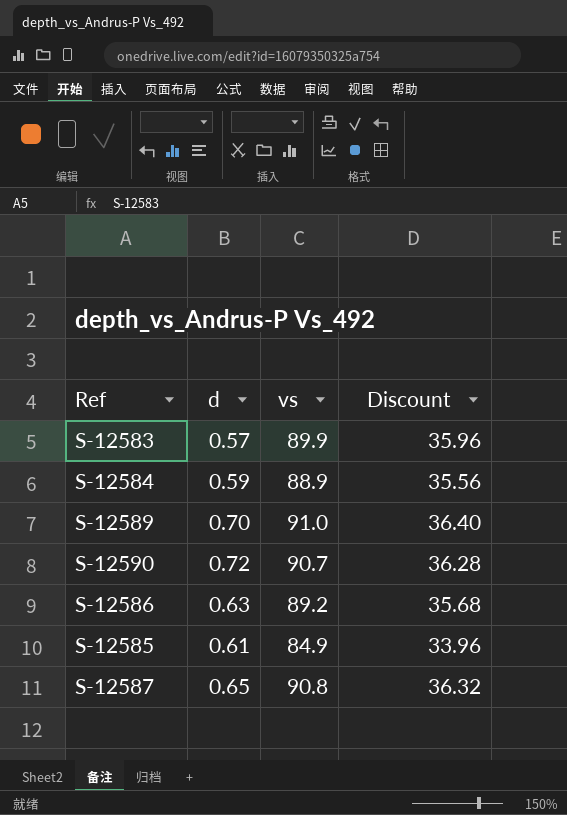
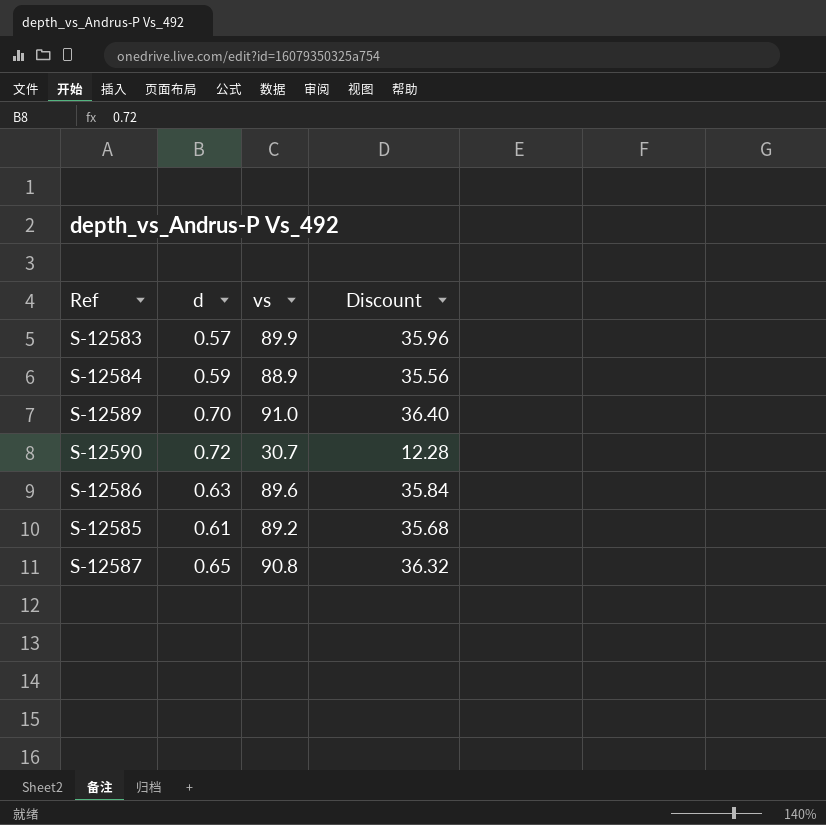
S-12590 | vs: 90.7 -> 30.7
S-12590 | Discount: 36.28 -> 12.28
S-12586 | vs: 89.2 -> 89.6
S-12586 | Discount: 35.68 -> 35.84
S-12585 | vs: 84.9 -> 89.2
S-12585 | Discount: 33.96 -> 35.68

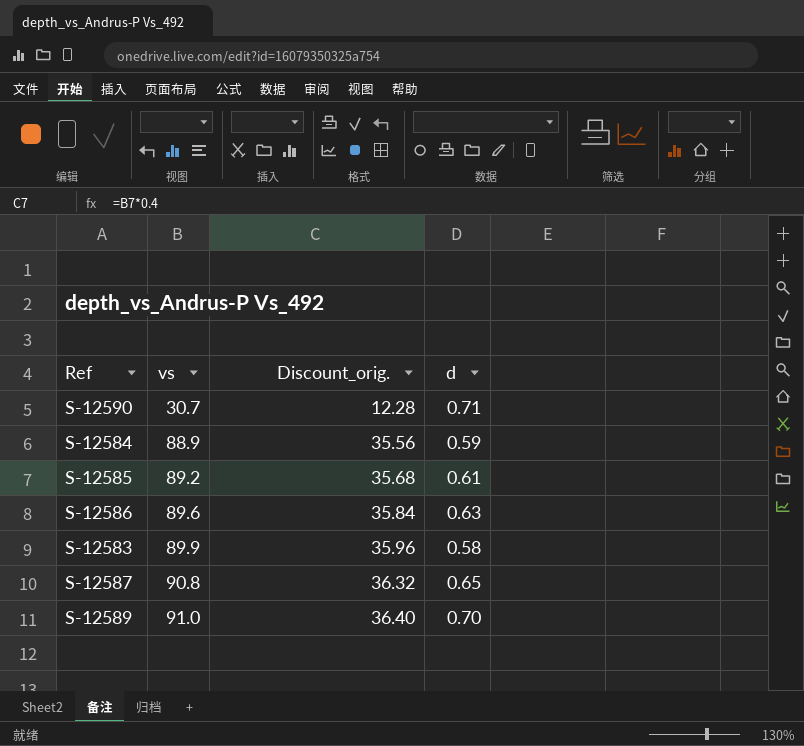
row order: none -> vs ascending
column name: Discount -> Discount_orig.
column d | position: 2 -> 4
S-12590 | d: 0.72 -> 0.71
S-12583 | d: 0.57 -> 0.58

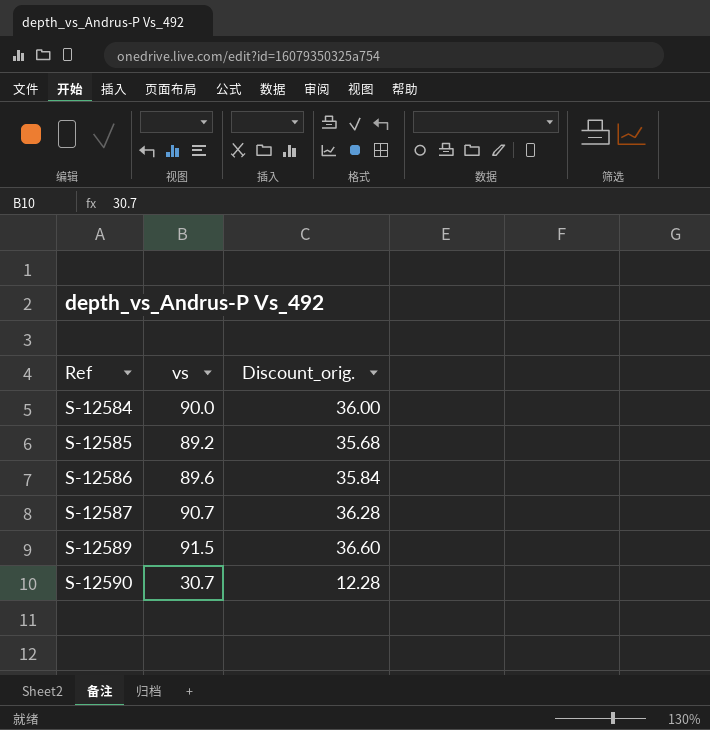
row order: vs ascending -> Ref ascending
column d | position: 4 -> none
row S-12583: 89.9 | 35.96 | 0.58 -> none
S-12584 | vs: 88.9 -> 90.0
S-12584 | Discount_orig.: 35.56 -> 36.00
S-12587 | vs: 90.8 -> 90.7
S-12587 | Discount_orig.: 36.32 -> 36.28
S-12589 | vs: 91.0 -> 91.5
S-12589 | Discount_orig.: 36.40 -> 36.60

